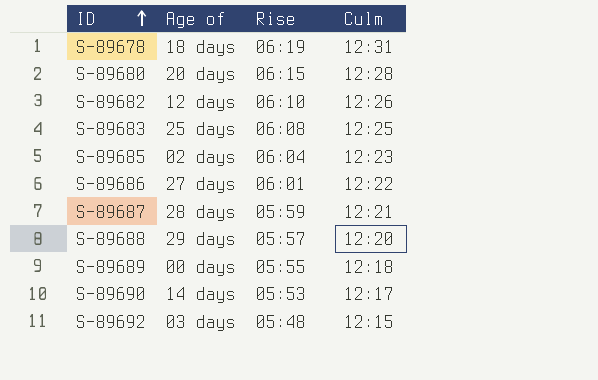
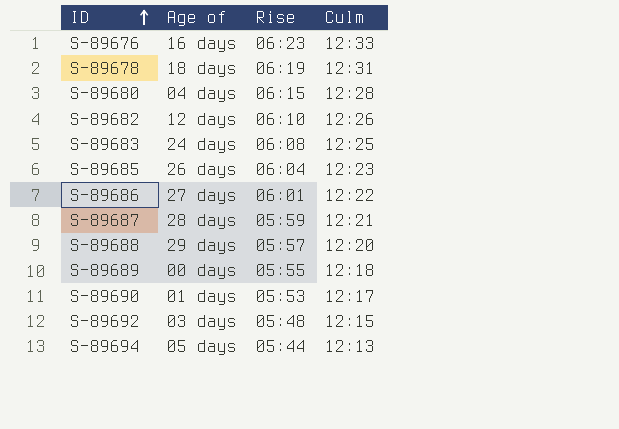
row S-89676: none -> 16 days | 06:23 | 12:33
S-89680 | Age of: 20 days -> 04 days
S-89683 | Age of: 25 days -> 24 days
S-89685 | Age of: 02 days -> 26 days
S-89690 | Age of: 14 days -> 01 days
row S-89694: none -> 05 days | 05:44 | 12:13

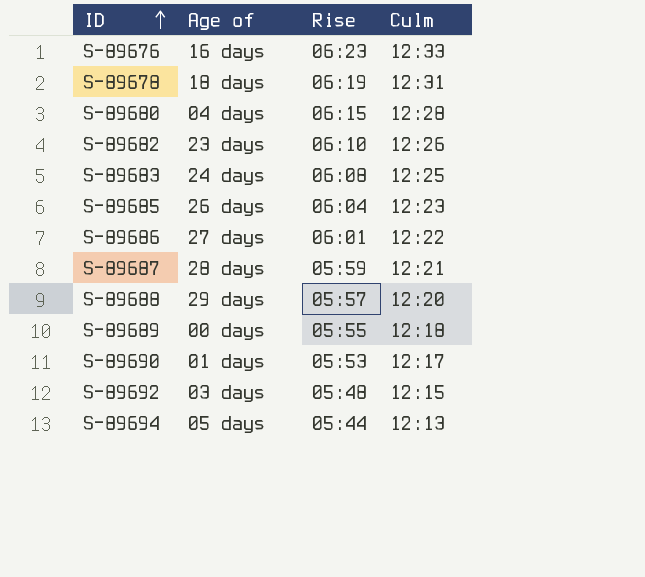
S-89682 | Age of: 12 days -> 23 days

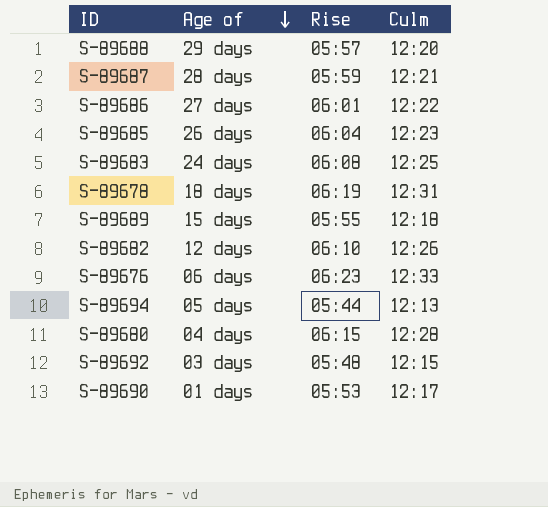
row order: ID ascending -> Age of descending
S-89689 | Age of: 00 days -> 15 days
S-89682 | Age of: 23 days -> 12 days
S-89676 | Age of: 16 days -> 06 days

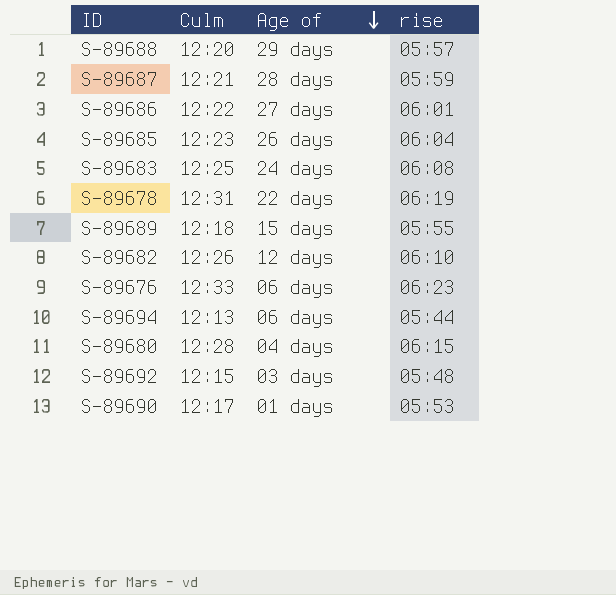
column Culm | position: 4 -> 2
column name: Rise -> rise
S-89678 | Age of: 18 days -> 22 days
S-89694 | Age of: 05 days -> 06 days

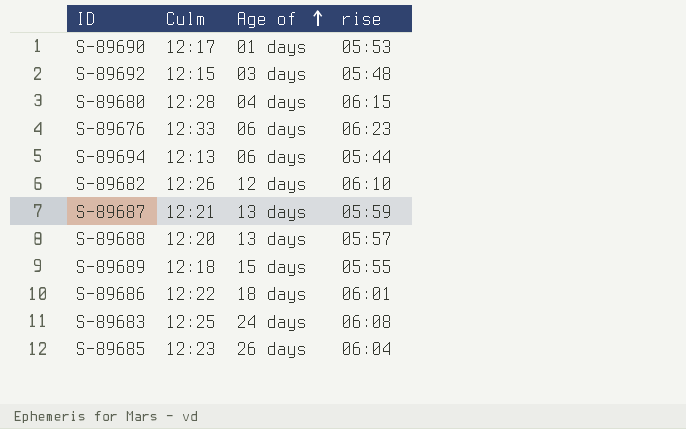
row order: Age of descending -> Age of ascending
row S-89678: 12:31 | 22 days | 06:19 -> none
S-89687 | Age of: 28 days -> 13 days
S-89688 | Age of: 29 days -> 13 days
S-89686 | Age of: 27 days -> 18 days

